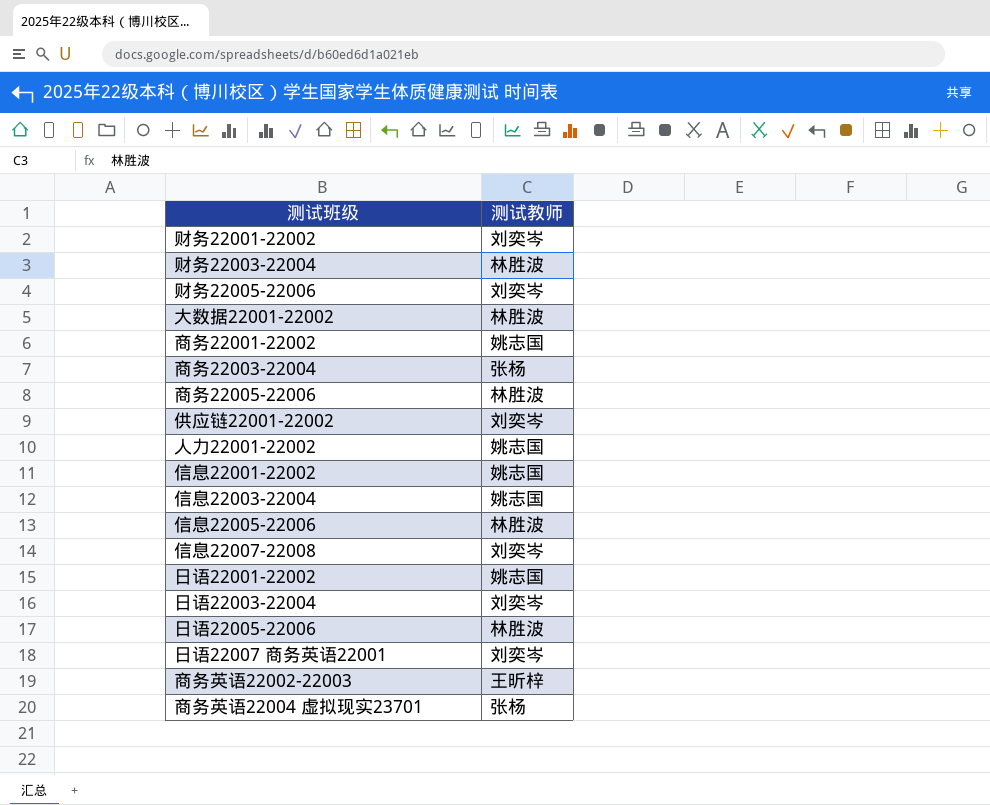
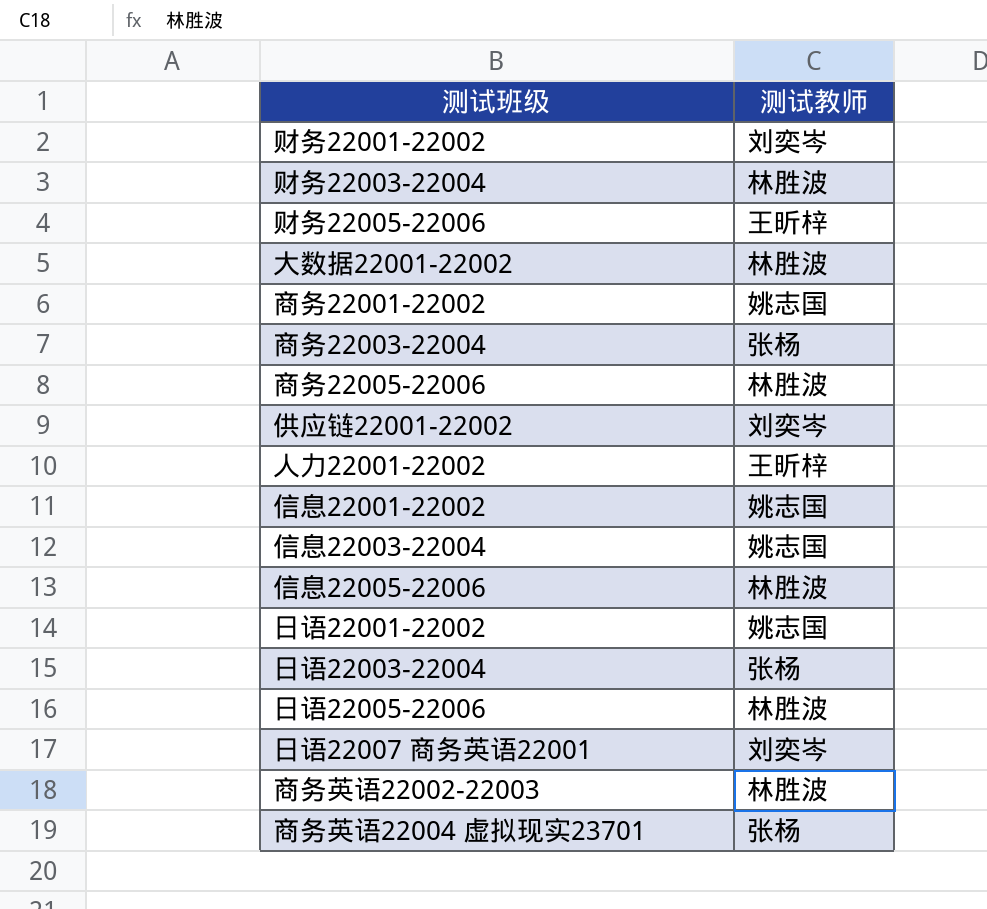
row 信息22007-22008: 刘奕岑 -> none
财务22005-22006 | 测试教师: 刘奕岑 -> 王昕梓
人力22001-22002 | 测试教师: 姚志国 -> 王昕梓
日语22003-22004 | 测试教师: 刘奕岑 -> 张杨
商务英语22002-22003 | 测试教师: 王昕梓 -> 林胜波

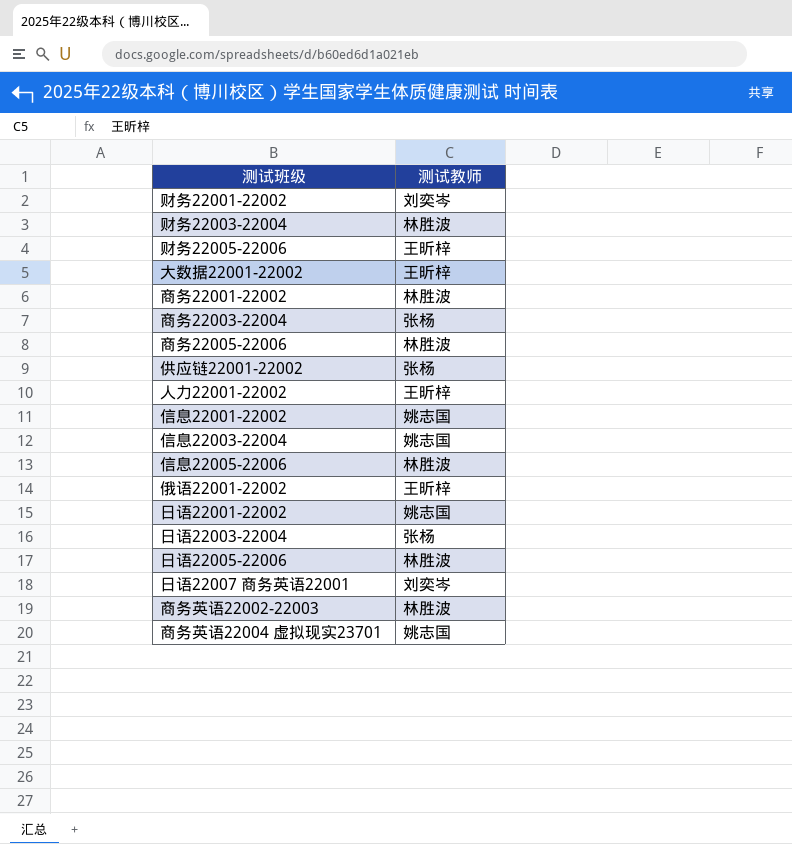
大数据22001-22002 | 测试教师: 林胜波 -> 王昕梓
商务22001-22002 | 测试教师: 姚志国 -> 林胜波
供应链22001-22002 | 测试教师: 刘奕岑 -> 张杨
row 俄语22001-22002: none -> 王昕梓
商务英语22004 虚拟现实23701 | 测试教师: 张杨 -> 姚志国

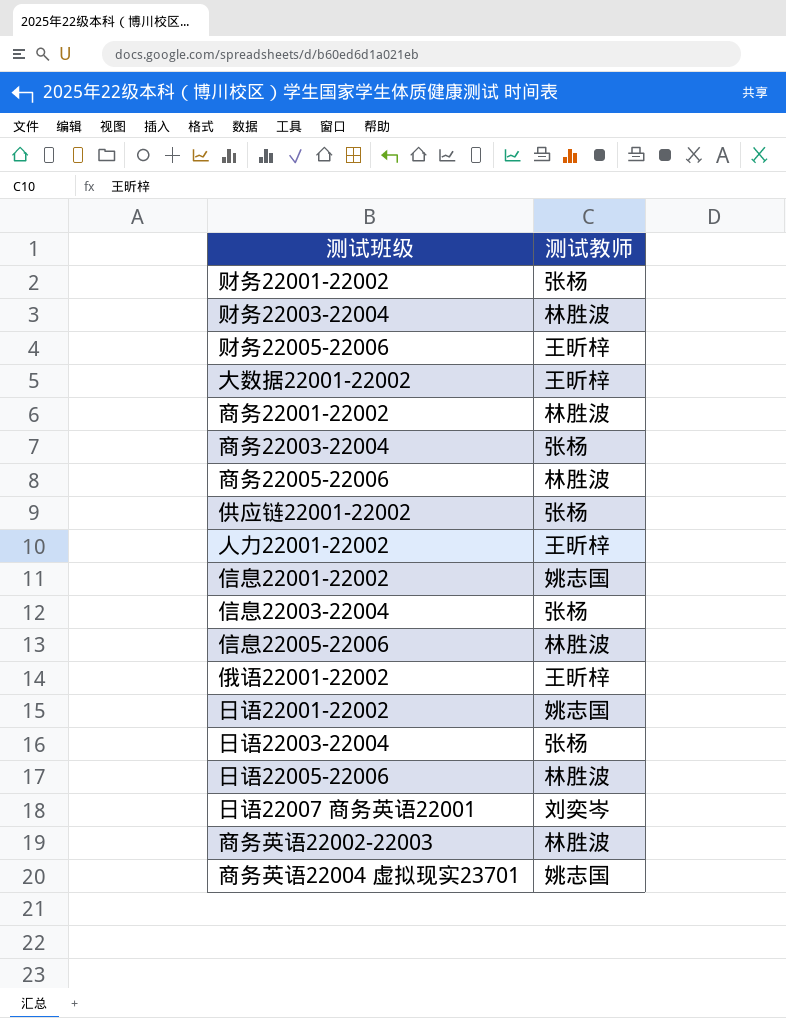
财务22001-22002 | 测试教师: 刘奕岑 -> 张杨
信息22003-22004 | 测试教师: 姚志国 -> 张杨

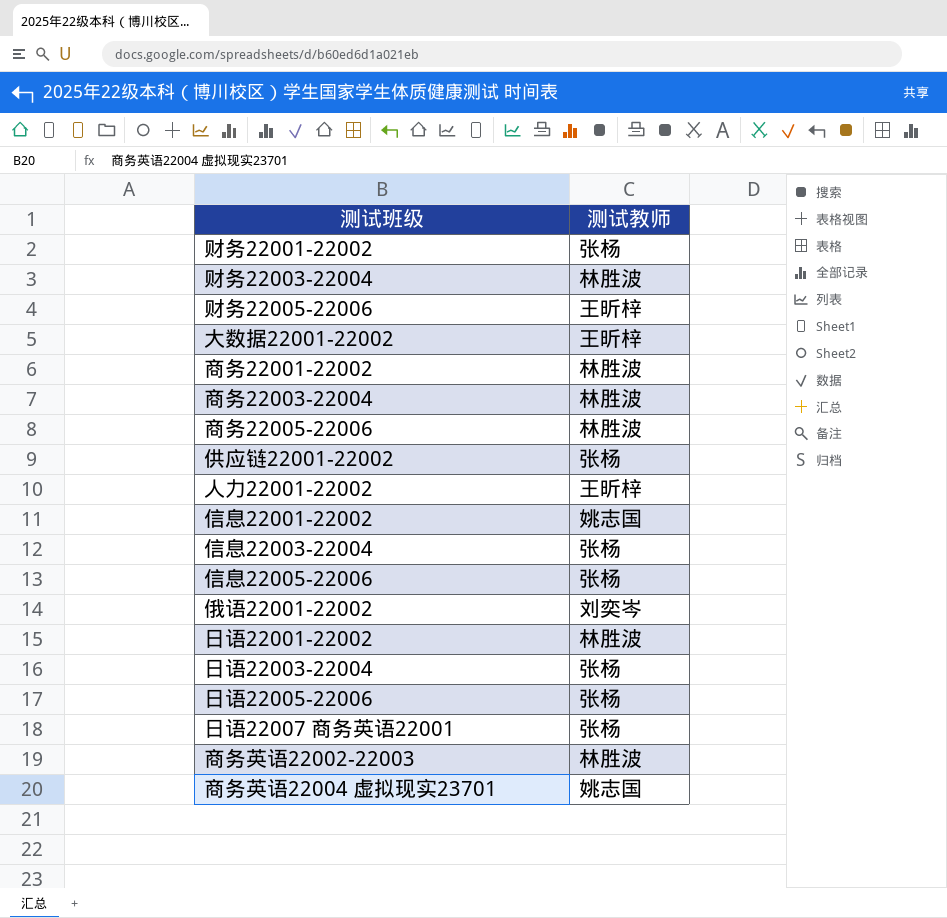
商务22003-22004 | 测试教师: 张杨 -> 林胜波
信息22005-22006 | 测试教师: 林胜波 -> 张杨
俄语22001-22002 | 测试教师: 王昕梓 -> 刘奕岑
日语22001-22002 | 测试教师: 姚志国 -> 林胜波
日语22005-22006 | 测试教师: 林胜波 -> 张杨
日语22007 商务英语22001 | 测试教师: 刘奕岑 -> 张杨

